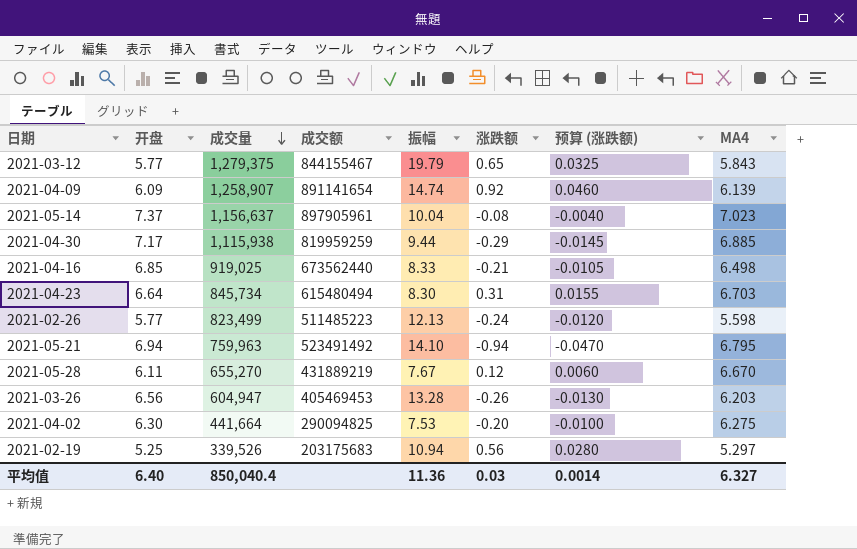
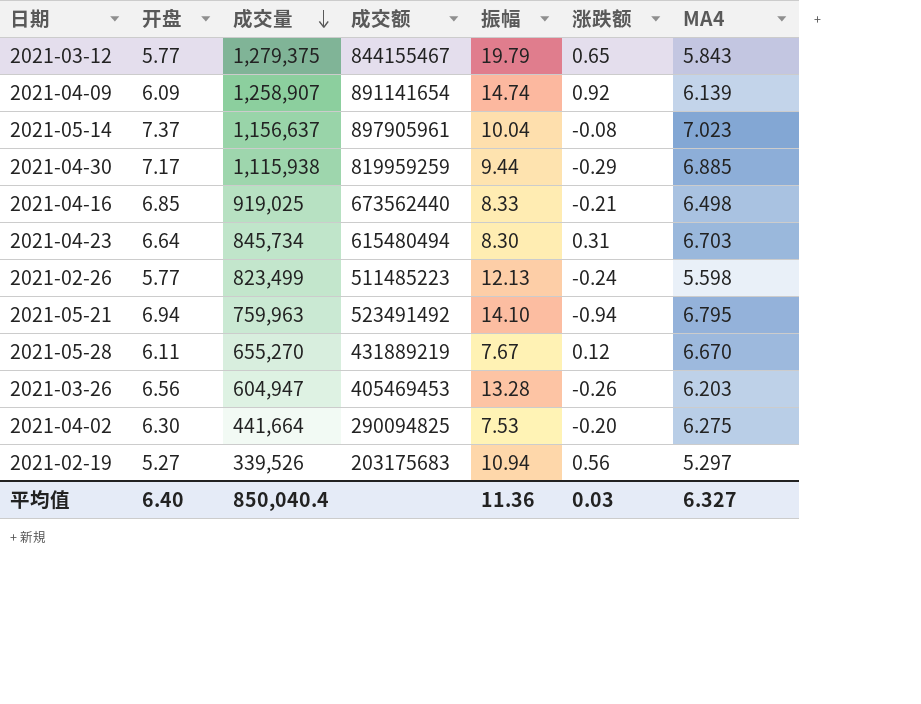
column 预算 (涨跌额) | formula: [涨跌额] * 0.05 -> none
2021-02-19 | 开盘: 5.25 -> 5.27

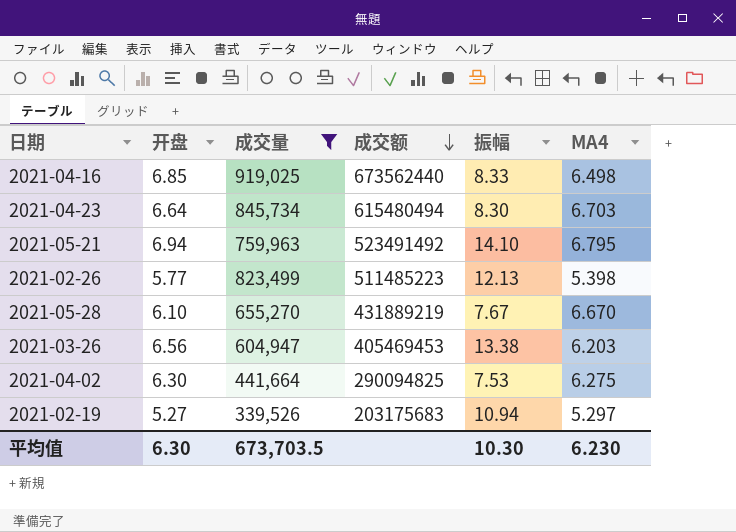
filter: none -> 成交量 <= 919,025
row order: 成交量 descending -> 成交额 descending
column 涨跌额 | position: 6 -> none
2021-02-26 | MA4: 5.598 -> 5.398
2021-05-28 | 开盘: 6.11 -> 6.10
2021-03-26 | 振幅: 13.28 -> 13.38
平均值 | 开盘: 6.40 -> 6.30
平均值 | 成交量: 850,040.4 -> 673,703.5
平均值 | 振幅: 11.36 -> 10.30
平均值 | MA4: 6.327 -> 6.230

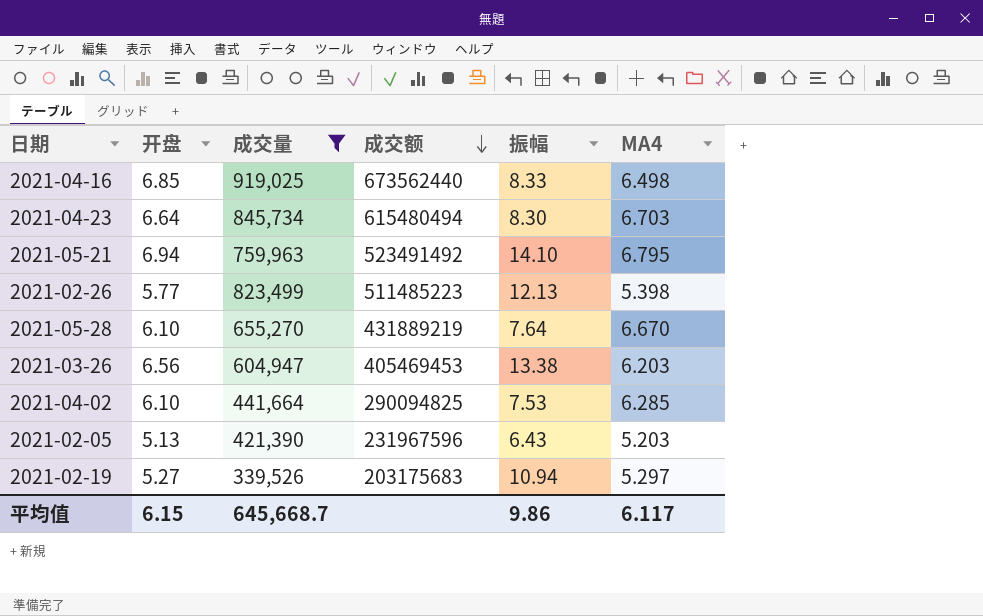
2021-05-28 | 振幅: 7.67 -> 7.64
2021-04-02 | 开盘: 6.30 -> 6.10
2021-04-02 | MA4: 6.275 -> 6.285
row 2021-02-05: none -> 5.13 | 421,390 | 231967596 | 6.43 | 5.203
平均值 | 开盘: 6.30 -> 6.15
平均值 | 成交量: 673,703.5 -> 645,668.7
平均值 | 振幅: 10.30 -> 9.86
平均值 | MA4: 6.230 -> 6.117

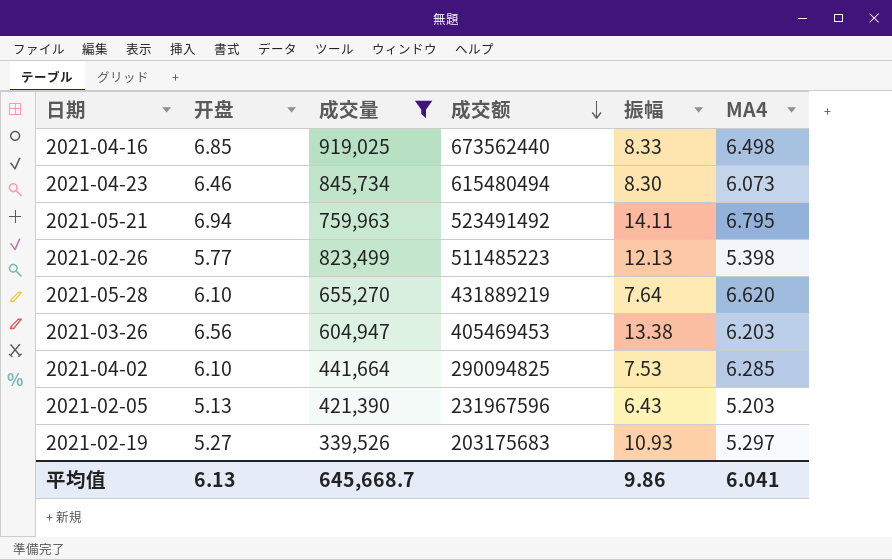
2021-04-23 | 开盘: 6.64 -> 6.46
2021-04-23 | MA4: 6.703 -> 6.073
2021-05-21 | 振幅: 14.10 -> 14.11
2021-05-28 | MA4: 6.670 -> 6.620
2021-02-19 | 振幅: 10.94 -> 10.93
平均值 | 开盘: 6.15 -> 6.13
平均值 | MA4: 6.117 -> 6.041

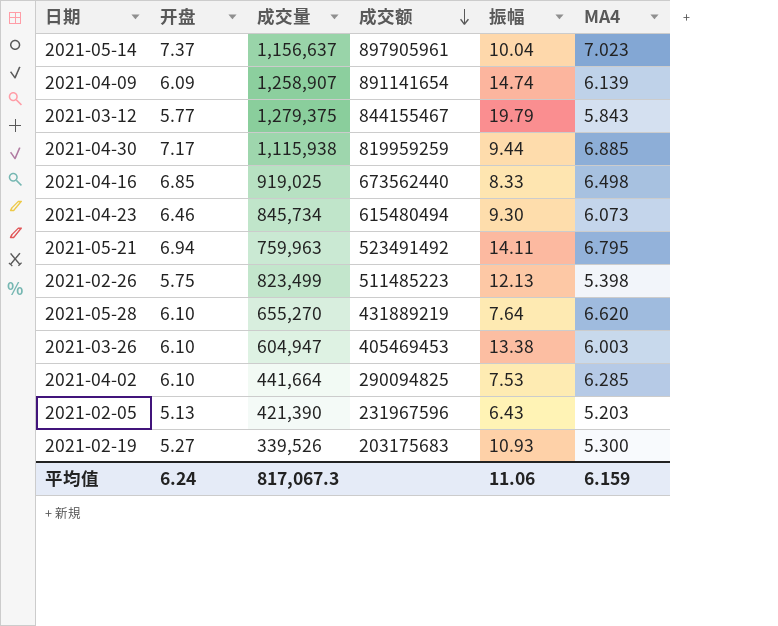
filter: 成交量 <= 919,025 -> none
2021-04-23 | 振幅: 8.30 -> 9.30
2021-02-26 | 开盘: 5.77 -> 5.75
2021-03-26 | 开盘: 6.56 -> 6.10
2021-03-26 | MA4: 6.203 -> 6.003
2021-02-19 | MA4: 5.297 -> 5.300
平均值 | 开盘: 6.13 -> 6.24
平均值 | 成交量: 645,668.7 -> 817,067.3
平均值 | 振幅: 9.86 -> 11.06
平均值 | MA4: 6.041 -> 6.159

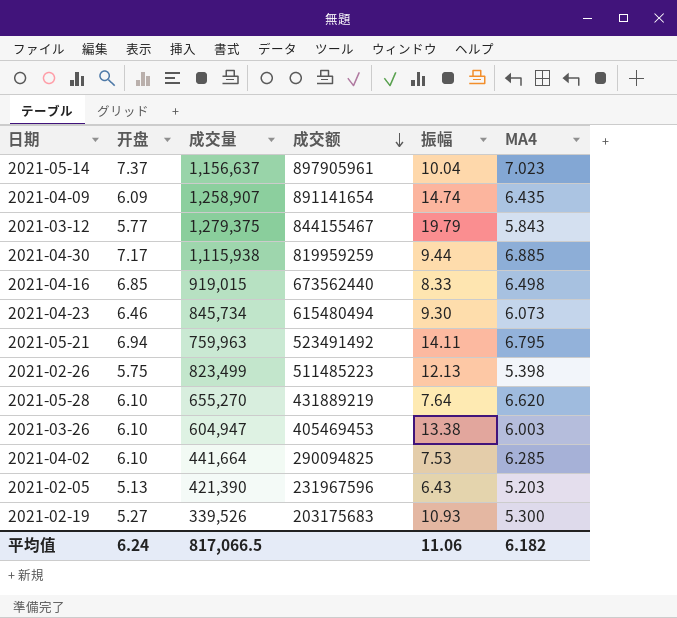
2021-04-09 | MA4: 6.139 -> 6.435
2021-04-16 | 成交量: 919,025 -> 919,015
平均值 | 成交量: 817,067.3 -> 817,066.5
平均值 | MA4: 6.159 -> 6.182

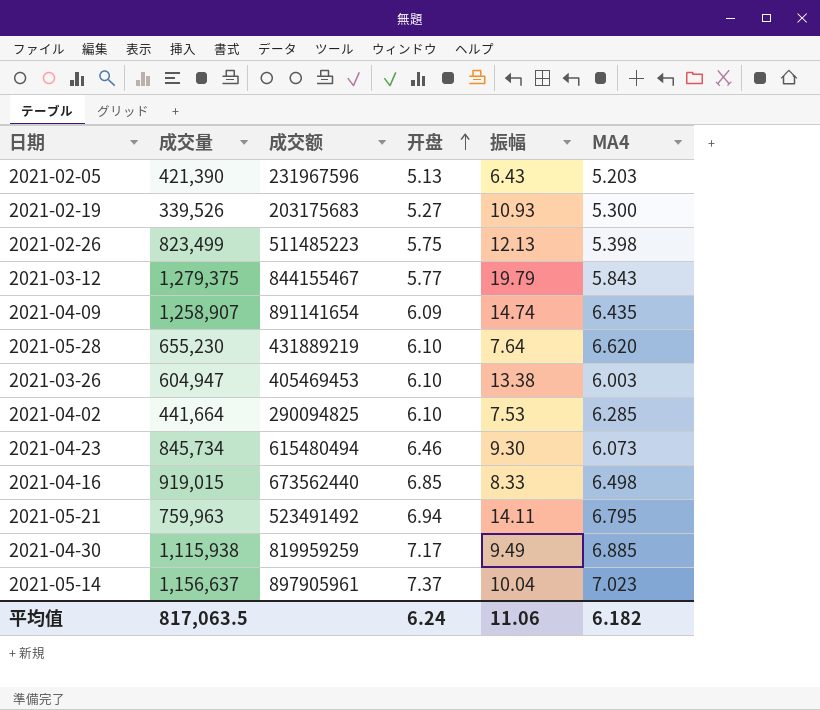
row order: 成交额 descending -> 开盘 ascending
column 开盘 | position: 2 -> 4
2021-05-28 | 成交量: 655,270 -> 655,230
2021-04-30 | 振幅: 9.44 -> 9.49
平均值 | 成交量: 817,066.5 -> 817,063.5

